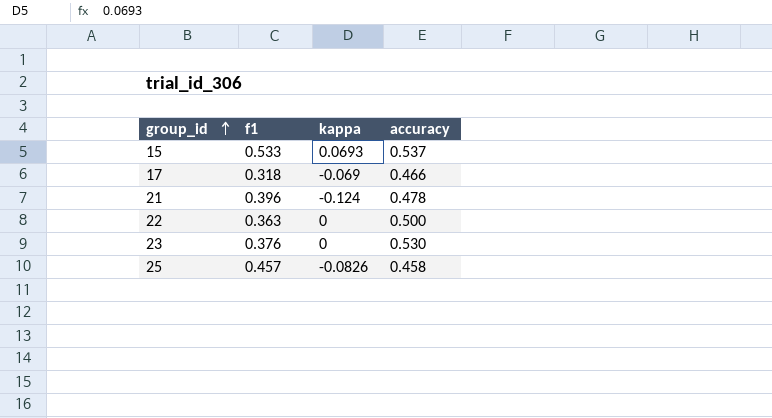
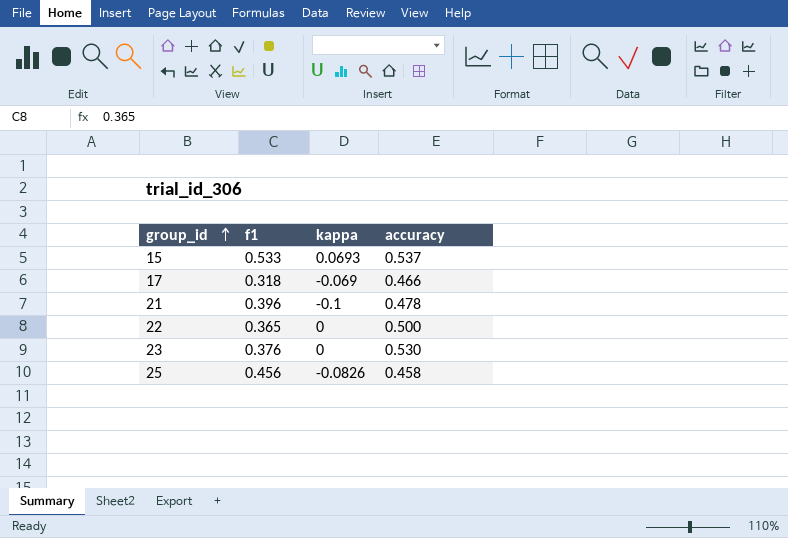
21 | kappa: -0.124 -> -0.1
22 | f1: 0.363 -> 0.365
25 | f1: 0.457 -> 0.456

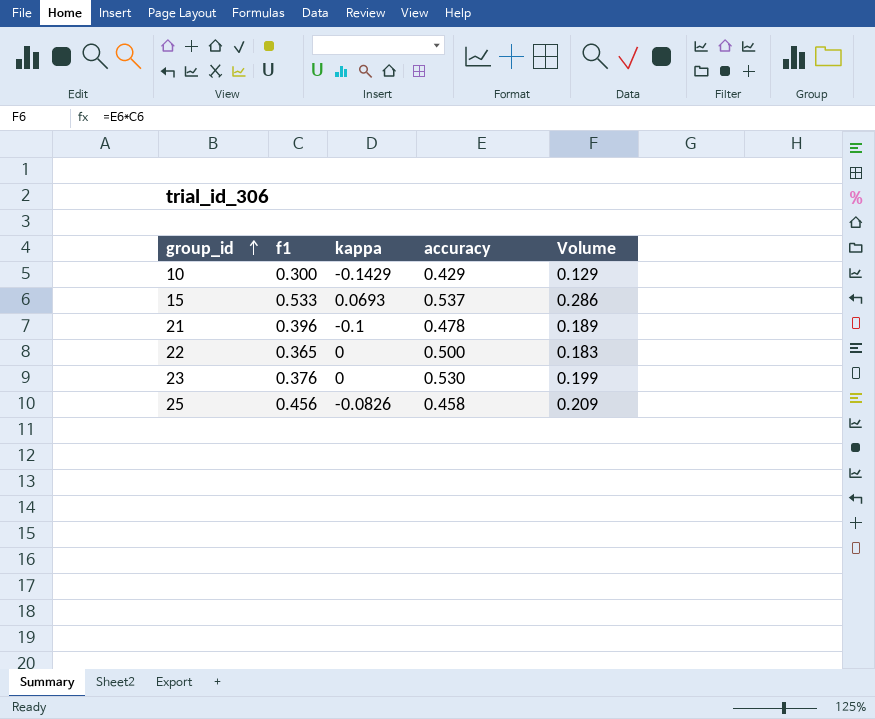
column Volume | formula: none -> [f1] * [accuracy]
row 17: 0.318 | -0.069 | 0.466 -> none
row 10: none -> 0.300 | -0.1429 | 0.429 | 0.129

